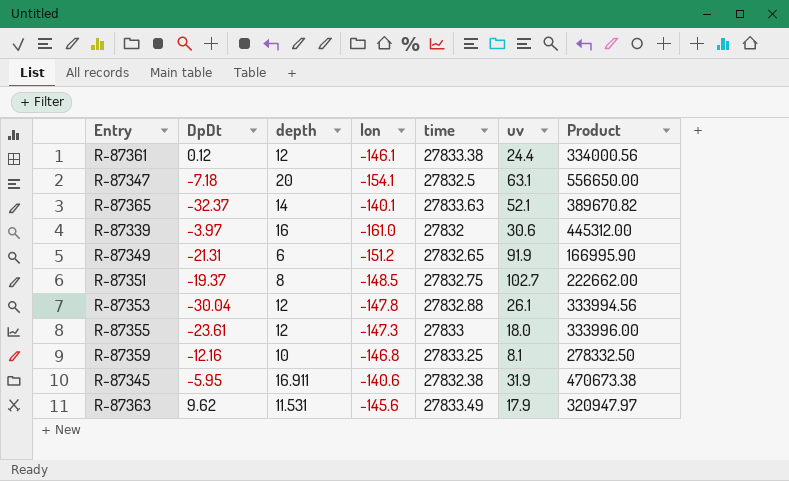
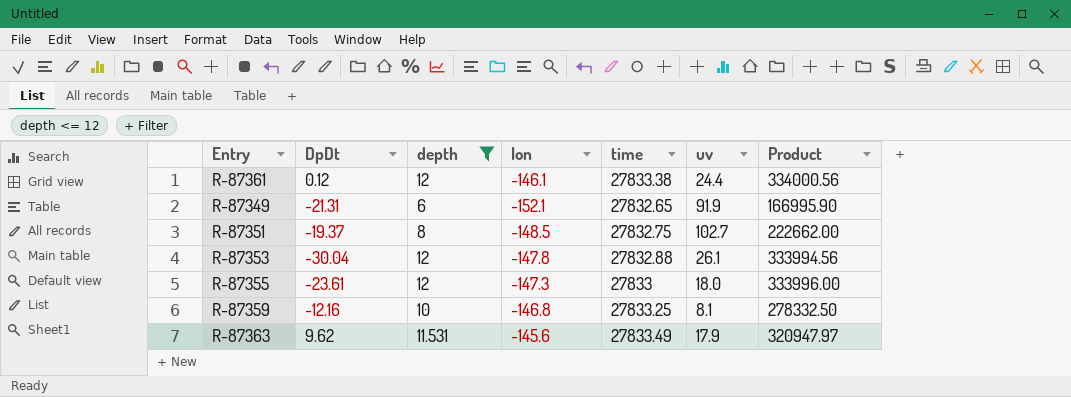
filter: none -> depth <= 12
R-87349 | lon: -151.2 -> -152.1

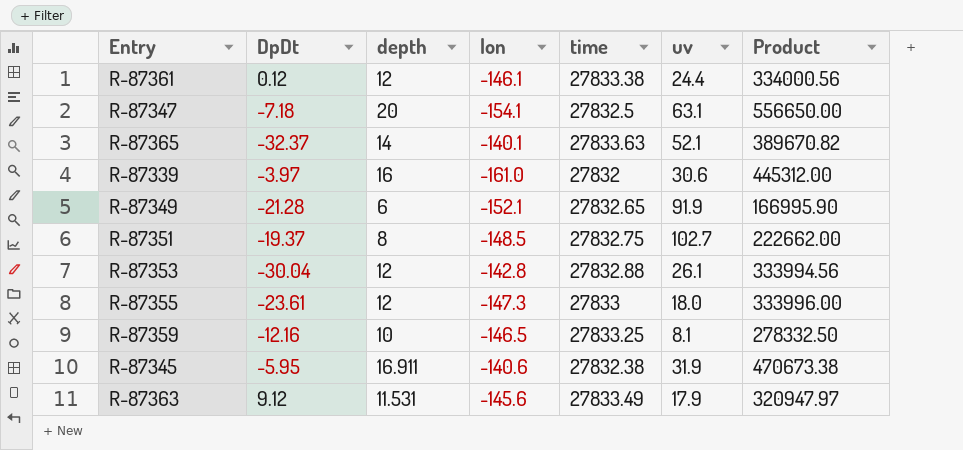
filter: depth <= 12 -> none
R-87349 | DpDt: -21.31 -> -21.28
R-87353 | lon: -147.8 -> -142.8
R-87359 | lon: -146.8 -> -146.5
R-87363 | DpDt: 9.62 -> 9.12

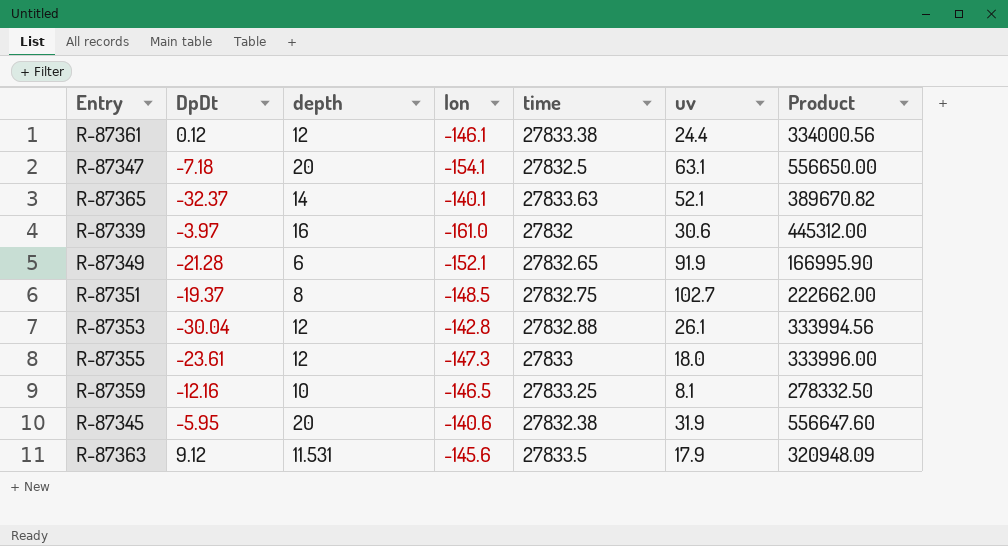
R-87345 | depth: 16.911 -> 20
R-87345 | Product: 470673.38 -> 556647.60
R-87363 | time: 27833.49 -> 27833.5
R-87363 | Product: 320947.97 -> 320948.09

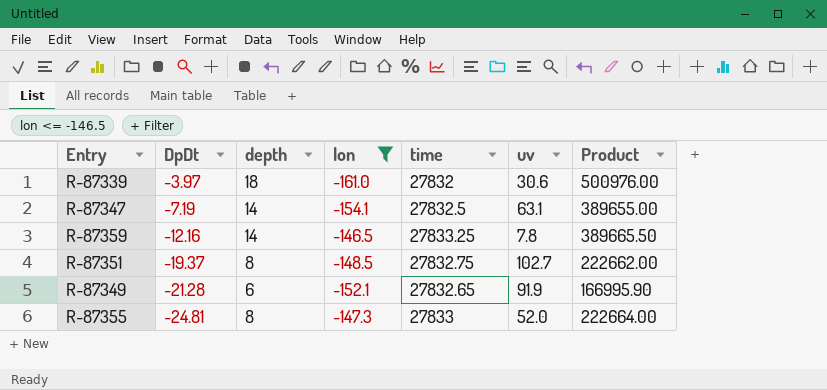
filter: none -> lon <= -146.5
row order: none -> DpDt descending
R-87339 | depth: 16 -> 18
R-87339 | Product: 445312.00 -> 500976.00
R-87347 | DpDt: -7.18 -> -7.19
R-87347 | depth: 20 -> 14
R-87347 | Product: 556650.00 -> 389655.00
R-87359 | depth: 10 -> 14
R-87359 | uv: 8.1 -> 7.8
R-87359 | Product: 278332.50 -> 389665.50
R-87355 | DpDt: -23.61 -> -24.81
R-87355 | depth: 12 -> 8
R-87355 | uv: 18.0 -> 52.0
R-87355 | Product: 333996.00 -> 222664.00

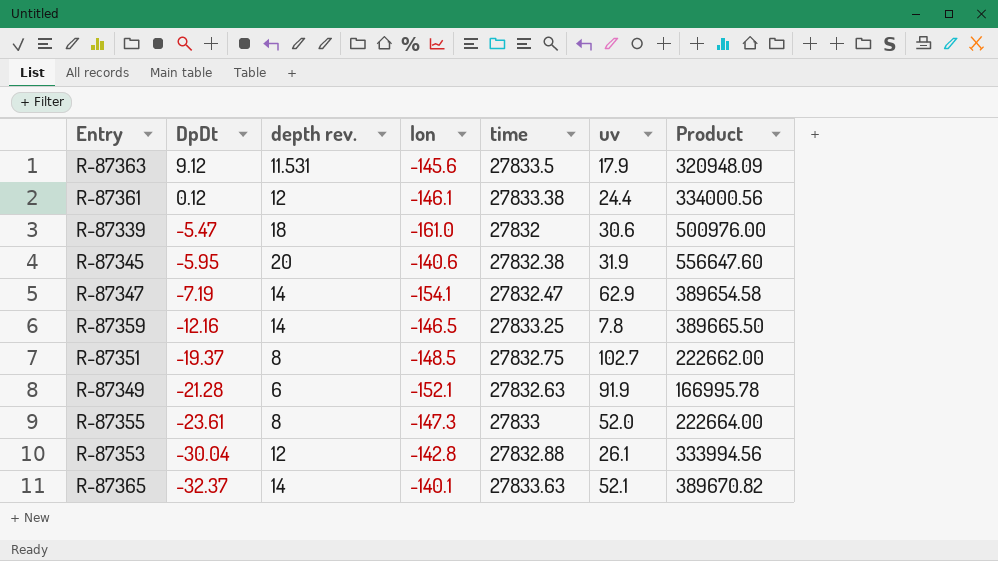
filter: lon <= -146.5 -> none
column name: depth -> depth rev.
R-87339 | DpDt: -3.97 -> -5.47
R-87347 | time: 27832.5 -> 27832.47
R-87347 | uv: 63.1 -> 62.9
R-87347 | Product: 389655.00 -> 389654.58
R-87349 | time: 27832.65 -> 27832.63
R-87349 | Product: 166995.90 -> 166995.78
R-87355 | DpDt: -24.81 -> -23.61

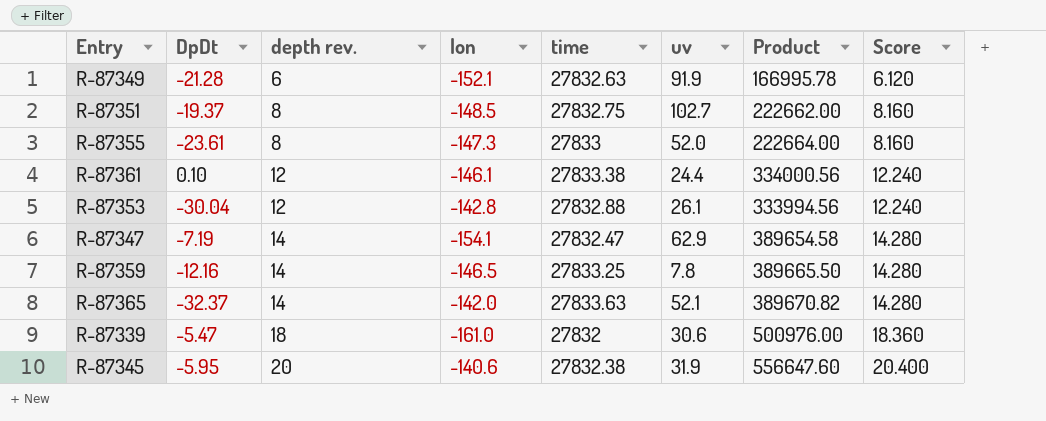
row order: DpDt descending -> depth rev. ascending
column Score | formula: none -> [depth rev.] * 1.02
row R-87363: 9.12 | 11.531 | -145.6 | 27833.5 | 17.9 | 320948.09 -> none
R-87361 | DpDt: 0.12 -> 0.10
R-87365 | lon: -140.1 -> -142.0

